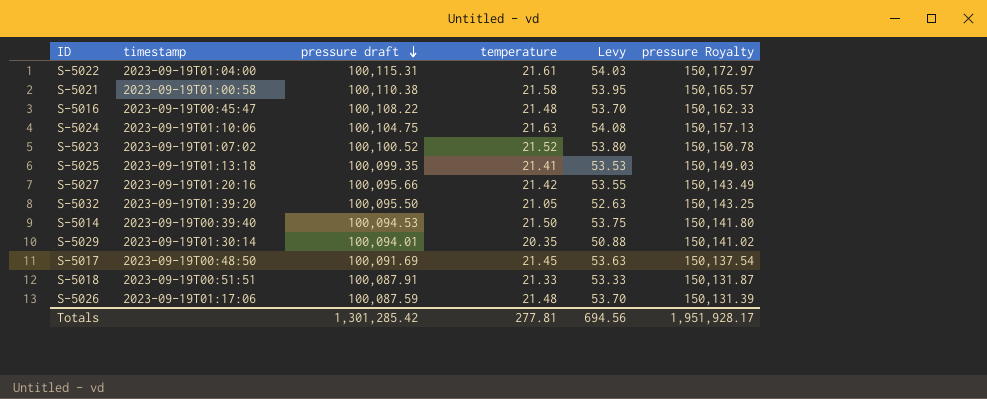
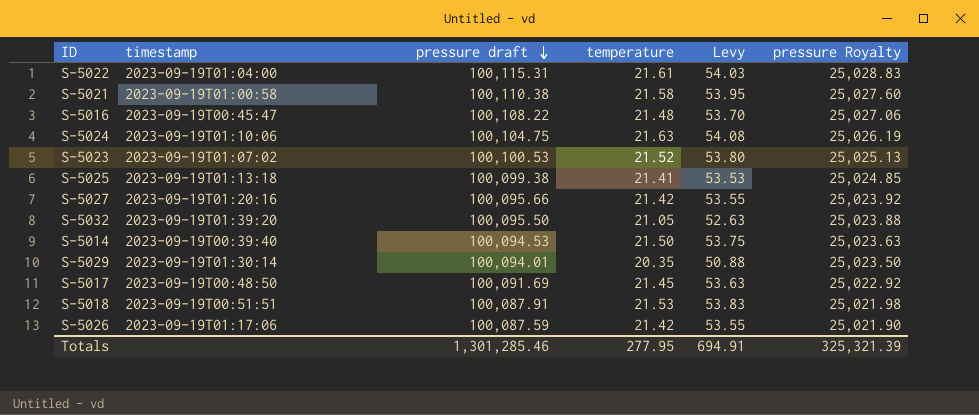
column pressure Royalty | formula: [pressure draft] * 1.5 -> [pressure draft] * 0.25
S-5023 | pressure draft: 100,100.52 -> 100,100.53
S-5025 | pressure draft: 100,099.35 -> 100,099.38
S-5018 | temperature: 21.33 -> 21.53
S-5018 | Levy: 53.33 -> 53.83
S-5026 | temperature: 21.48 -> 21.42
S-5026 | Levy: 53.70 -> 53.55
Totals | pressure draft: 1,301,285.42 -> 1,301,285.46
Totals | temperature: 277.81 -> 277.95
Totals | Levy: 694.56 -> 694.91
Totals | pressure Royalty: 1,951,928.17 -> 325,321.39

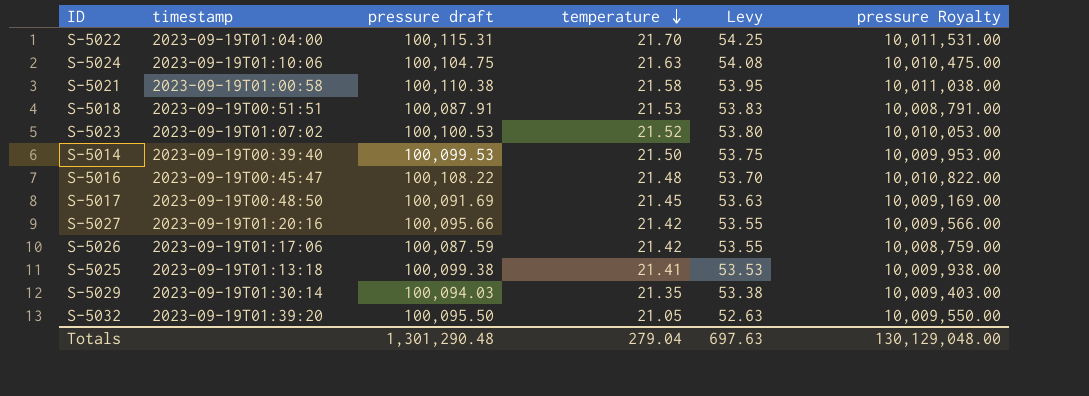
row order: pressure draft descending -> temperature descending
column pressure Royalty | formula: [pressure draft] * 0.25 -> [pressure draft] * 100
S-5022 | temperature: 21.61 -> 21.70
S-5022 | Levy: 54.03 -> 54.25
S-5014 | pressure draft: 100,094.53 -> 100,099.53
S-5029 | pressure draft: 100,094.01 -> 100,094.03
S-5029 | temperature: 20.35 -> 21.35
S-5029 | Levy: 50.88 -> 53.38
Totals | pressure draft: 1,301,285.46 -> 1,301,290.48
Totals | temperature: 277.95 -> 279.04
Totals | Levy: 694.91 -> 697.63
Totals | pressure Royalty: 325,321.39 -> 130,129,048.00

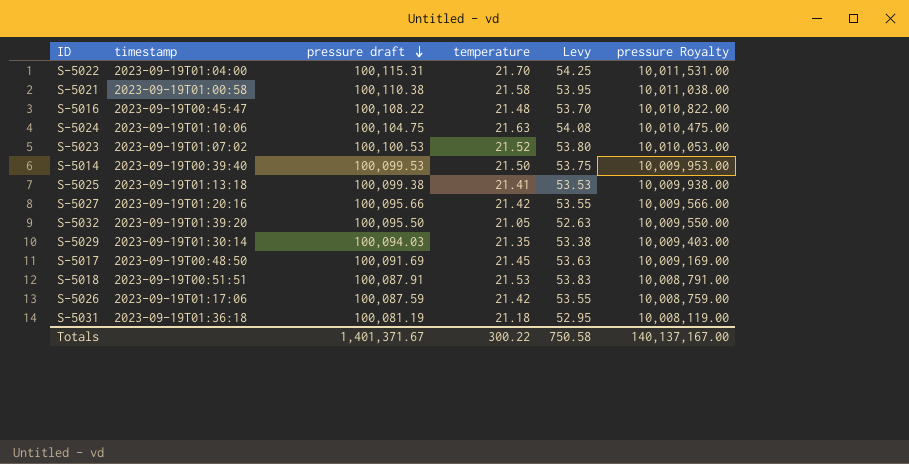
row order: temperature descending -> pressure draft descending
row S-5031: none -> 2023-09-19T01:36:18 | 100,081.19 | 21.18 | 52.95 | 10,008,119.00
Totals | pressure draft: 1,301,290.48 -> 1,401,371.67
Totals | temperature: 279.04 -> 300.22
Totals | Levy: 697.63 -> 750.58
Totals | pressure Royalty: 130,129,048.00 -> 140,137,167.00

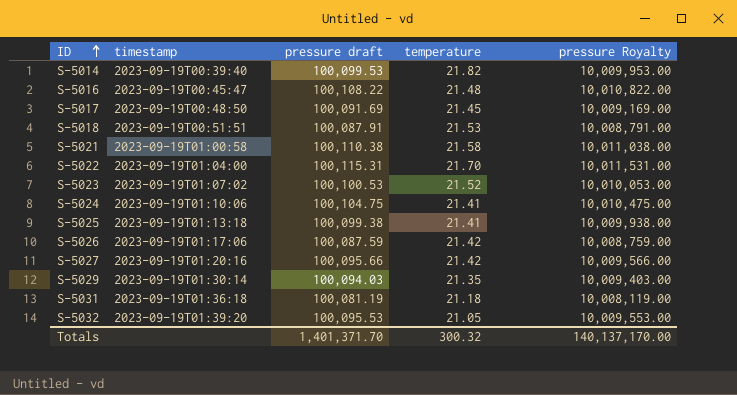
row order: pressure draft descending -> ID ascending
column Levy | formula: [temperature] * 2.5 -> none
S-5014 | temperature: 21.50 -> 21.82
S-5024 | temperature: 21.63 -> 21.41
S-5032 | pressure draft: 100,095.50 -> 100,095.53
S-5032 | pressure Royalty: 10,009,550.00 -> 10,009,553.00
Totals | pressure draft: 1,401,371.67 -> 1,401,371.70
Totals | temperature: 300.22 -> 300.32
Totals | pressure Royalty: 140,137,167.00 -> 140,137,170.00

